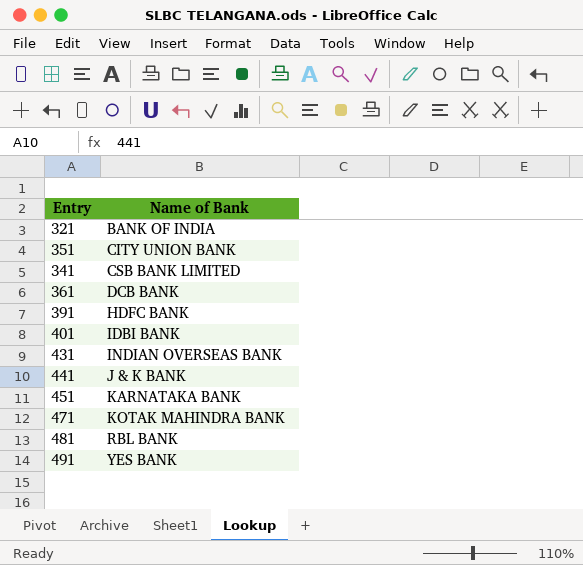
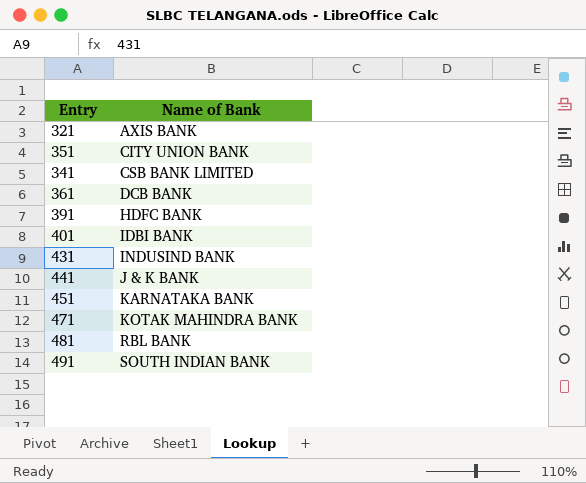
321 | Name of Bank: BANK OF INDIA -> AXIS BANK
431 | Name of Bank: INDIAN OVERSEAS BANK -> INDUSIND BANK
491 | Name of Bank: YES BANK -> SOUTH INDIAN BANK

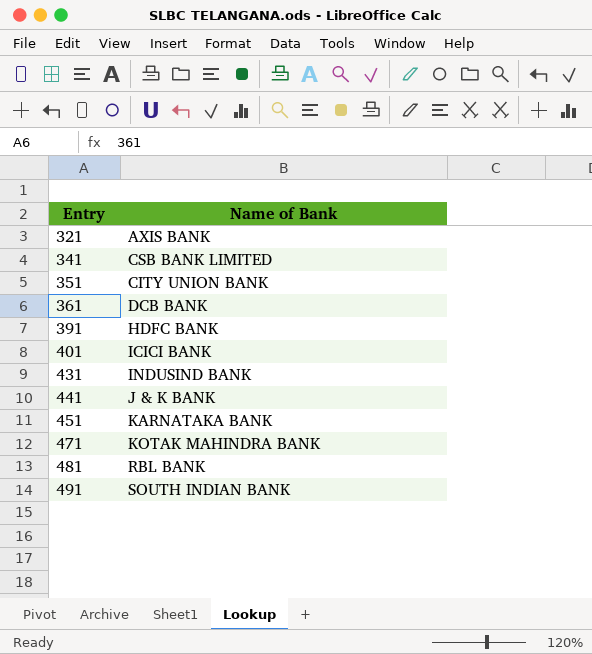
row order: Name of Bank ascending -> Entry ascending
401 | Name of Bank: IDBI BANK -> ICICI BANK

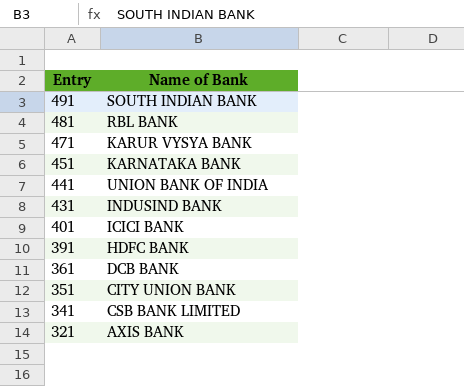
row order: Entry ascending -> Entry descending
471 | Name of Bank: KOTAK MAHINDRA BANK -> KARUR VYSYA BANK
441 | Name of Bank: J & K BANK -> UNION BANK OF INDIA

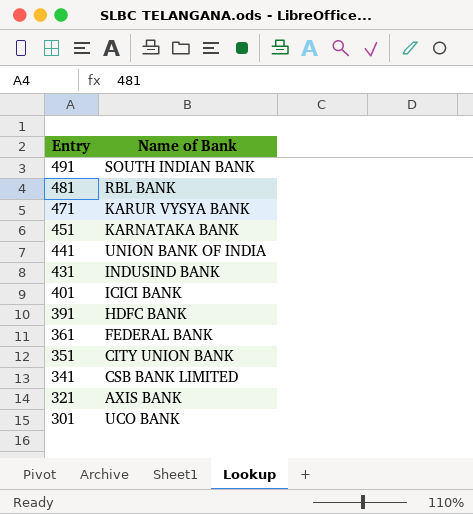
361 | Name of Bank: DCB BANK -> FEDERAL BANK
row 301: none -> UCO BANK

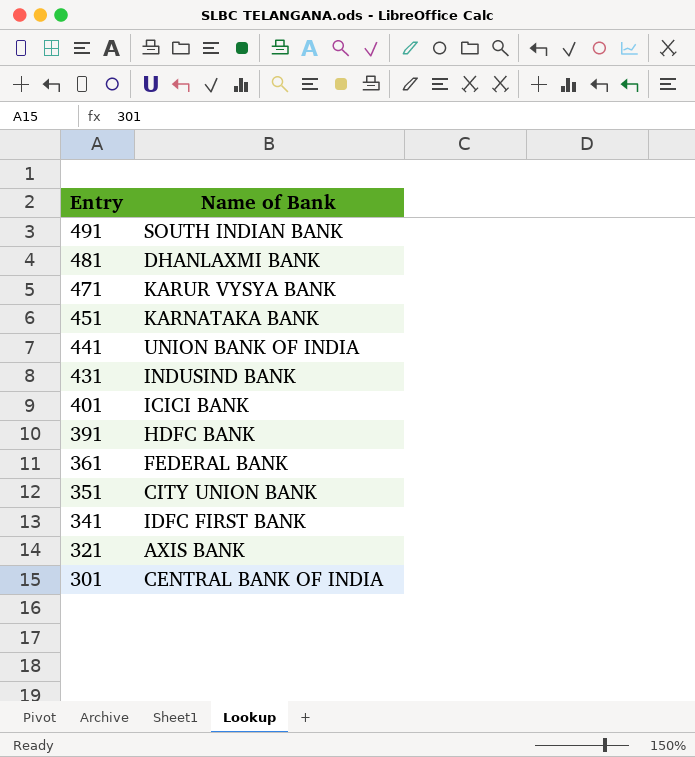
481 | Name of Bank: RBL BANK -> DHANLAXMI BANK
341 | Name of Bank: CSB BANK LIMITED -> IDFC FIRST BANK
301 | Name of Bank: UCO BANK -> CENTRAL BANK OF INDIA

